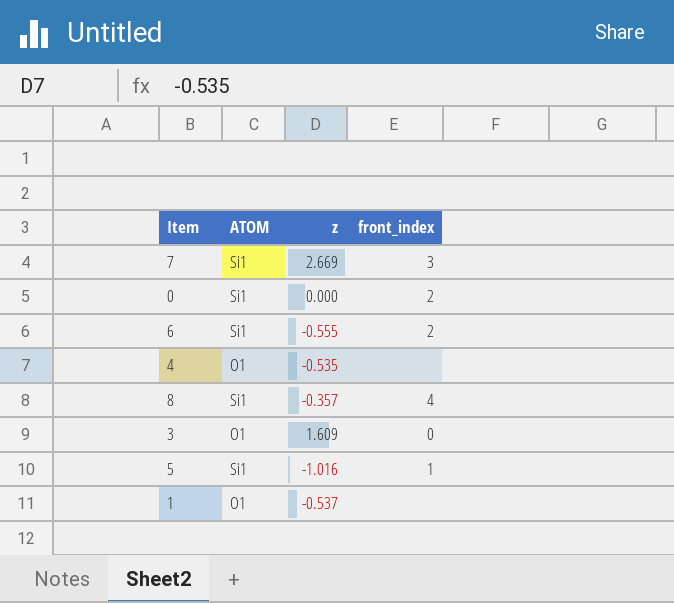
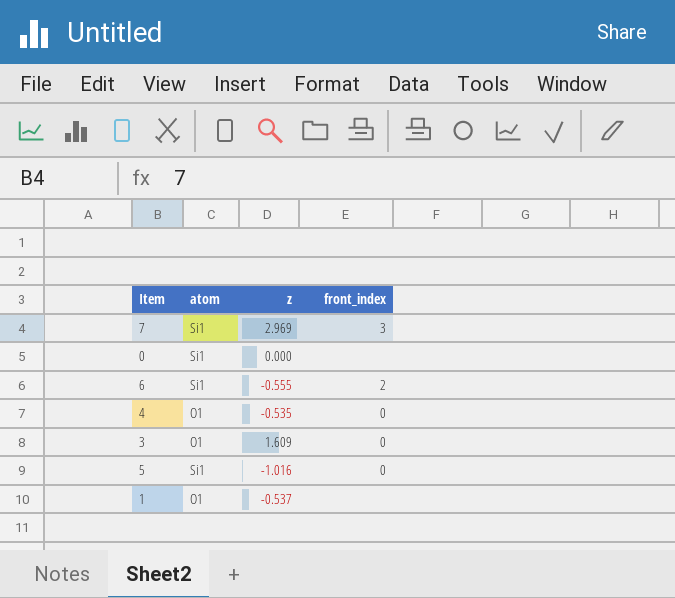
column name: ATOM -> atom
row 8: Si1 | -0.357 | 4 -> none
7 | z: 2.669 -> 2.969
0 | front_index: 2 -> none
4 | front_index: none -> 0
5 | front_index: 1 -> 0

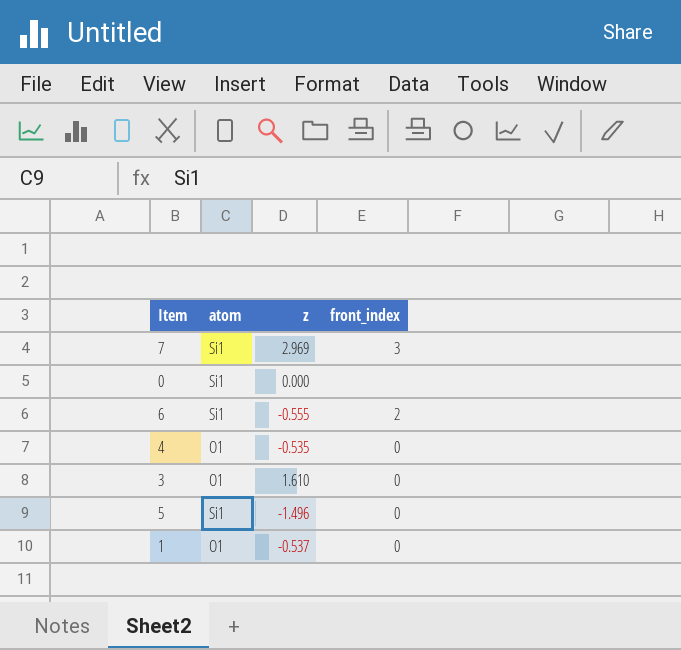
3 | z: 1.609 -> 1.610
5 | z: -1.016 -> -1.496
1 | front_index: none -> 0

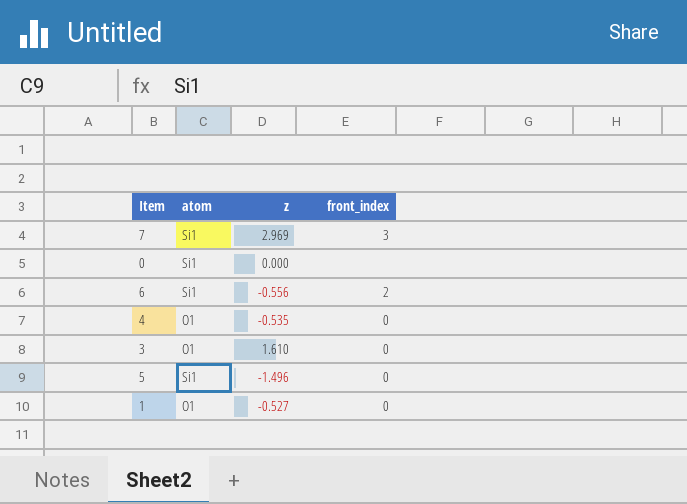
6 | z: -0.555 -> -0.556
1 | z: -0.537 -> -0.527

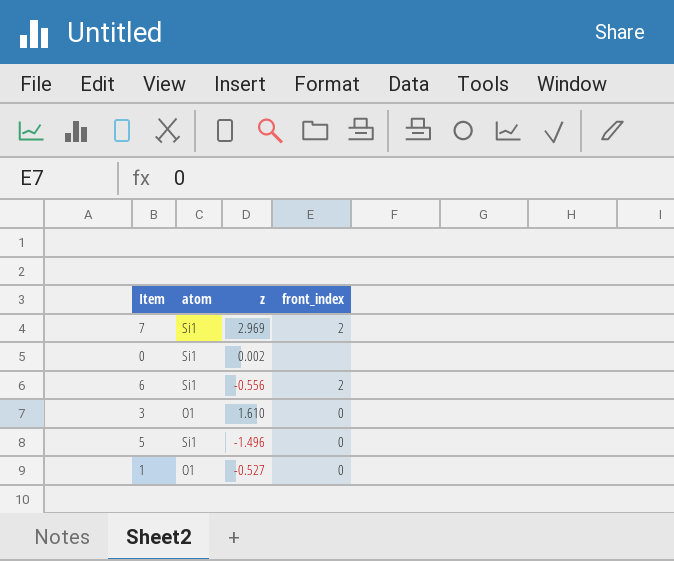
row 4: O1 | -0.535 | 0 -> none
7 | front_index: 3 -> 2
0 | z: 0.000 -> 0.002

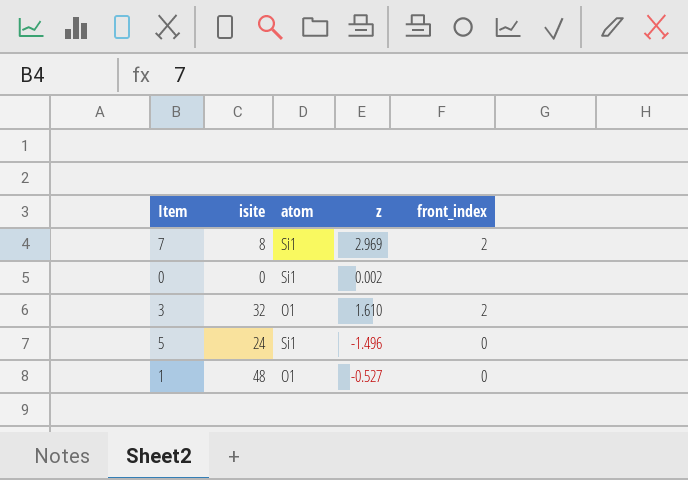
column isite | position: none -> 2
row 6: Si1 | -0.556 | 2 -> none
3 | front_index: 0 -> 2

